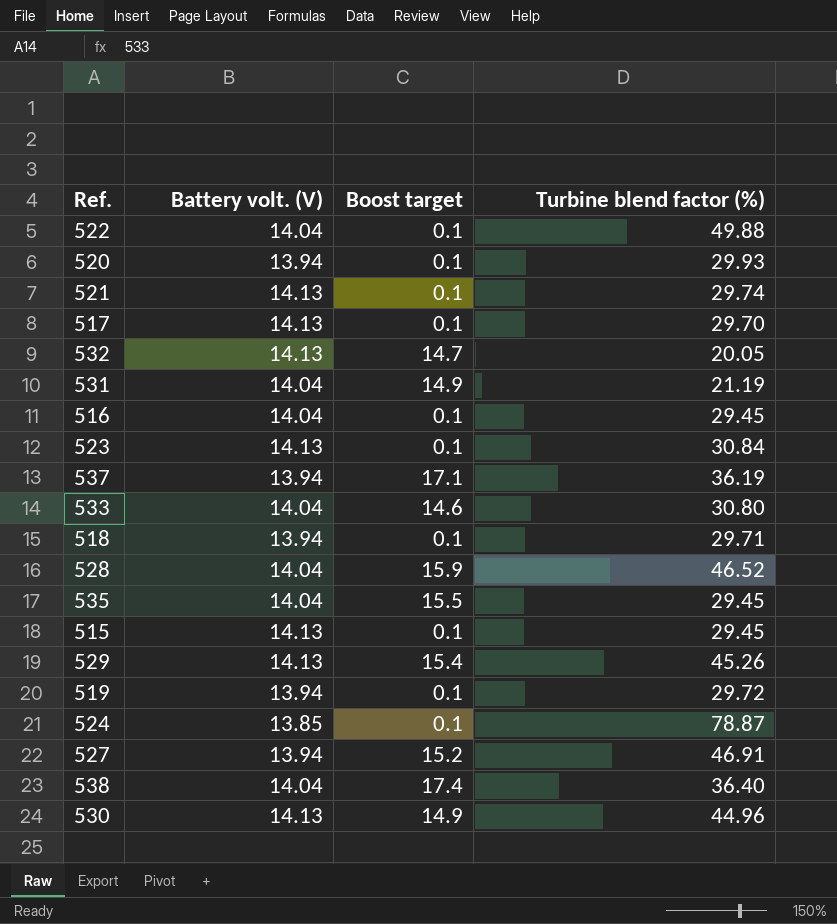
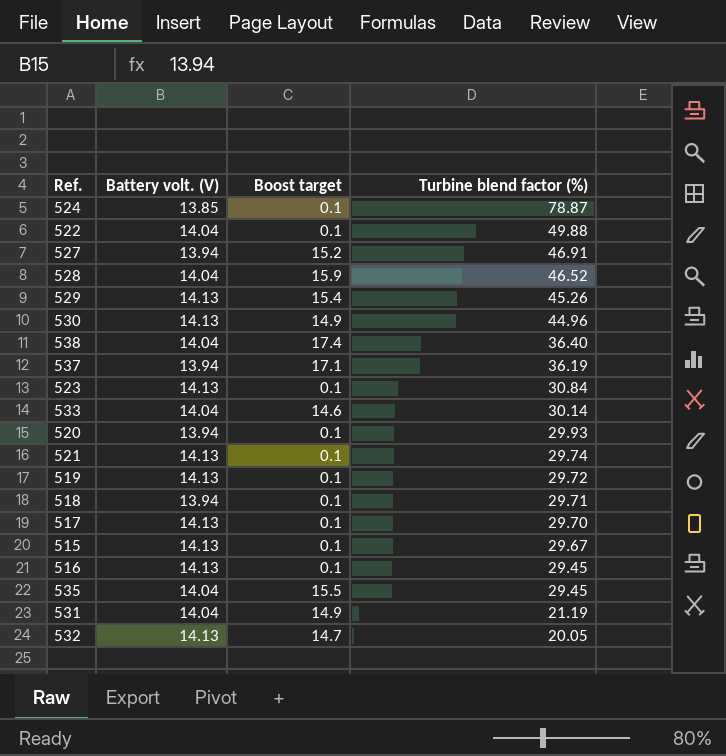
row order: none -> Turbine blend factor (%) descending
533 | Turbine blend factor (%): 30.80 -> 30.14
519 | Battery volt. (V): 13.94 -> 14.13
515 | Turbine blend factor (%): 29.45 -> 29.67
516 | Battery volt. (V): 14.04 -> 14.13

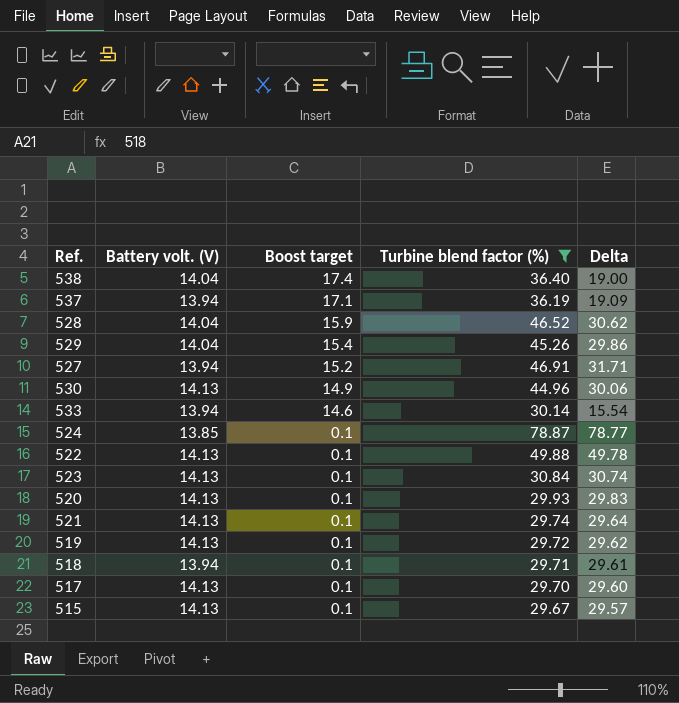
filter: none -> Turbine blend factor (%) >= 29.67
row order: Turbine blend factor (%) descending -> Boost target descending
column Delta | formula: none -> [Turbine blend factor (%)] - [Boost target]
529 | Battery volt. (V): 14.13 -> 14.04
533 | Battery volt. (V): 14.04 -> 13.94
522 | Battery volt. (V): 14.04 -> 14.13
520 | Battery volt. (V): 13.94 -> 14.13

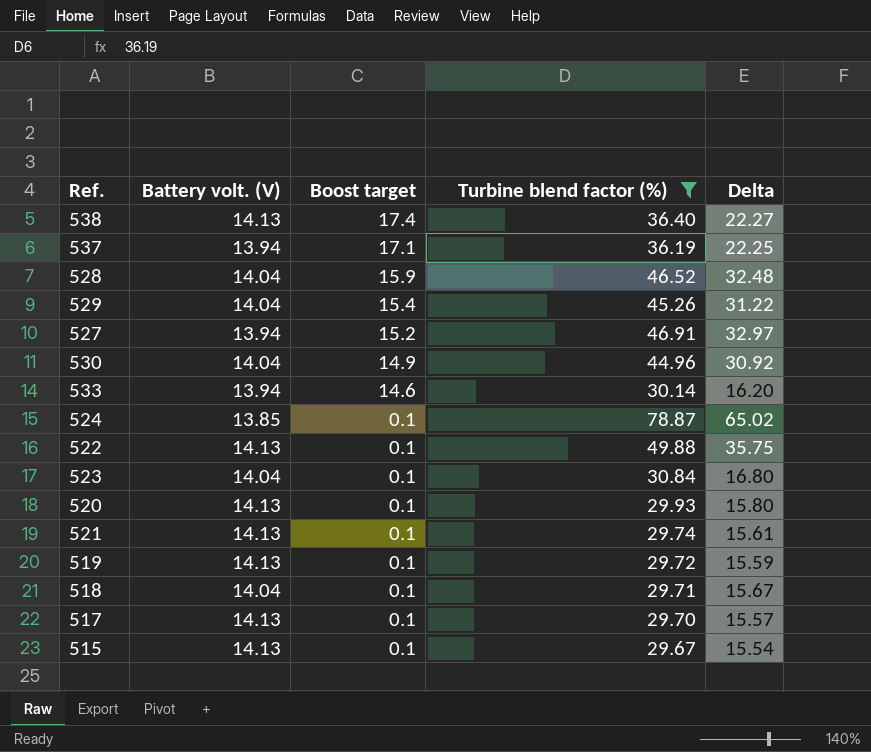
column Delta | formula: [Turbine blend factor (%)] - [Boost target] -> [Turbine blend factor (%)] - [Battery volt. (V)]
538 | Battery volt. (V): 14.04 -> 14.13
530 | Battery volt. (V): 14.13 -> 14.04
523 | Battery volt. (V): 14.13 -> 14.04
518 | Battery volt. (V): 13.94 -> 14.04

